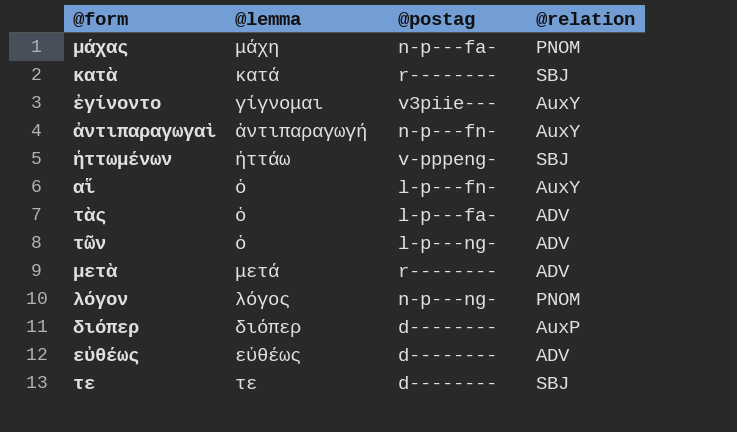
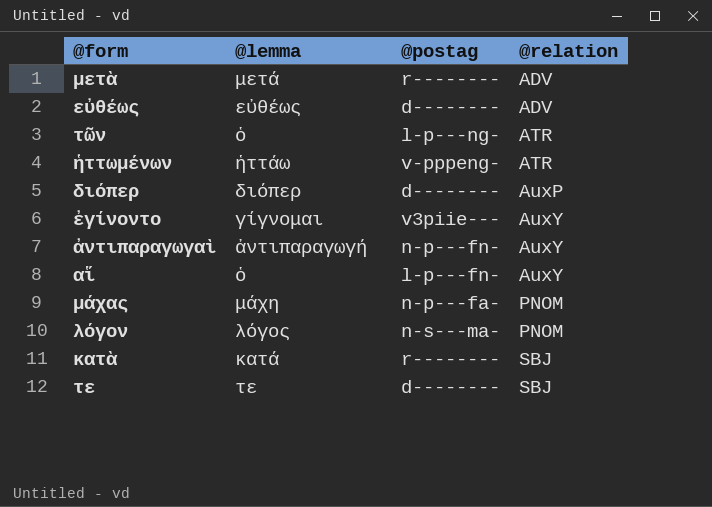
row order: none -> @relation ascending
row τὰς: ὁ | l-p---fa- | ADV -> none
τῶν | @relation: ADV -> ATR
ἡττωμένων | @relation: SBJ -> ATR
λόγον | @postag: n-p---ng- -> n-s---ma-

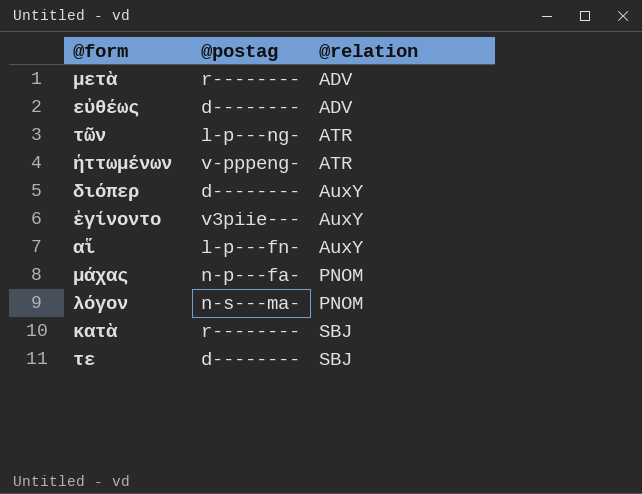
column @lemma | position: 2 -> none
row ἀντιπαραγωγαὶ: ἀντιπαραγωγή | n-p---fn- | AuxY -> none
διόπερ | @relation: AuxP -> AuxY

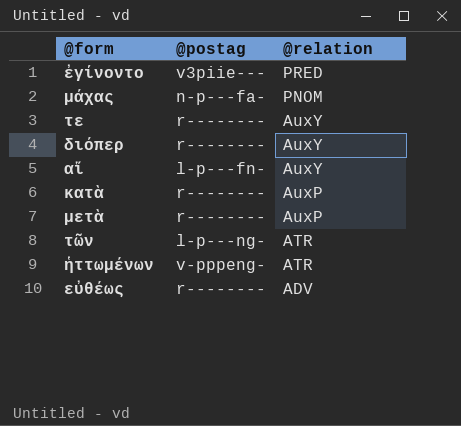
row order: @relation ascending -> @relation descending
row λόγον: n-s---ma- | PNOM -> none
ἐγίνοντο | @relation: AuxY -> PRED
τε | @postag: d-------- -> r--------
τε | @relation: SBJ -> AuxY
διόπερ | @postag: d-------- -> r--------
κατὰ | @relation: SBJ -> AuxP
μετὰ | @relation: ADV -> AuxP
εὐθέως | @postag: d-------- -> r--------

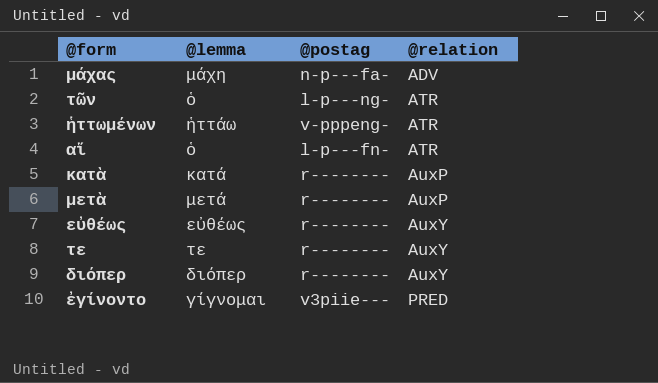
row order: @relation descending -> @relation ascending
column @lemma | position: none -> 2
μάχας | @relation: PNOM -> ADV
αἵ | @relation: AuxY -> ATR
εὐθέως | @relation: ADV -> AuxY

